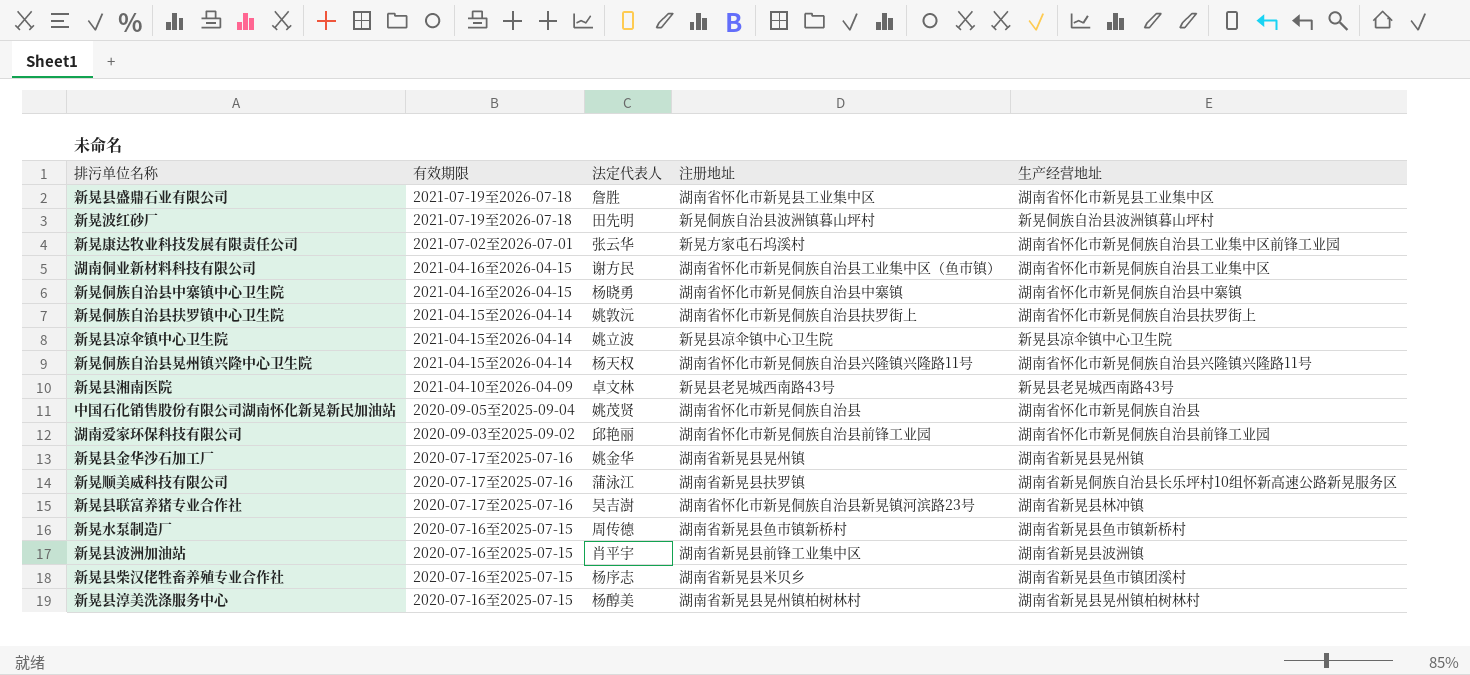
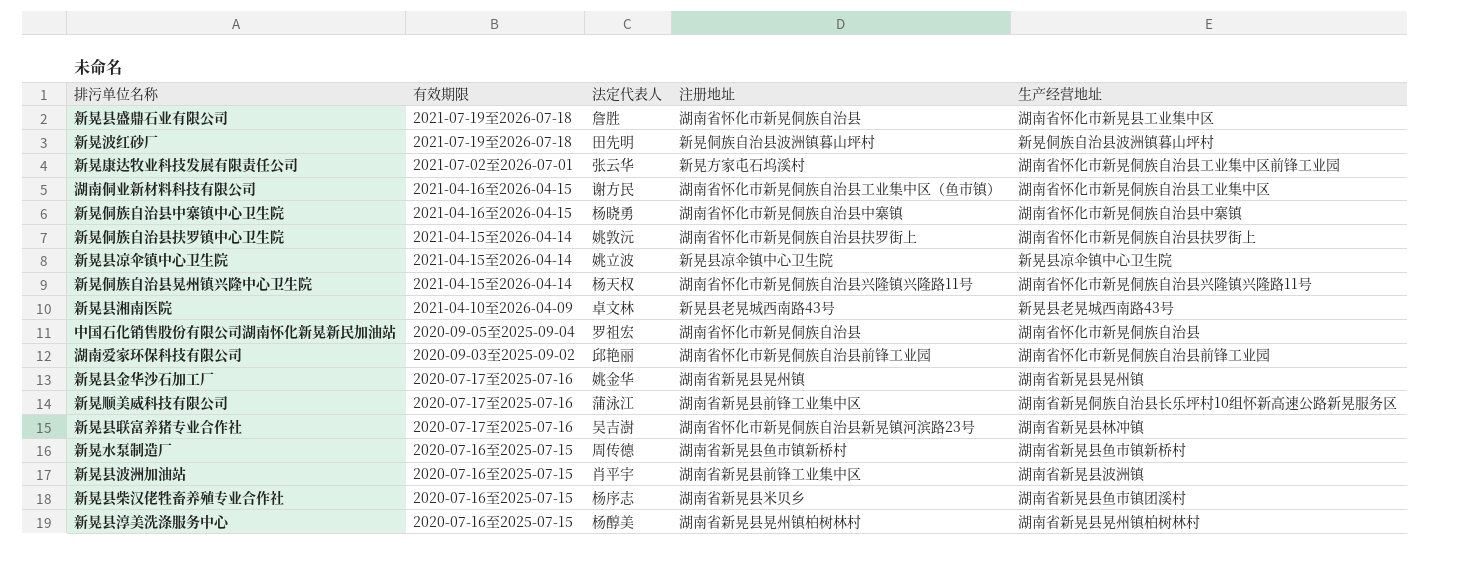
新晃县盛鼎石业有限公司 | 注册地址: 湖南省怀化市新晃县工业集中区 -> 湖南省怀化市新晃侗族自治县
中国石化销售股份有限公司湖南怀化新晃新民加油站 | 法定代表人: 姚茂贤 -> 罗祖宏
新晃顺美威科技有限公司 | 注册地址: 湖南省新晃县扶罗镇 -> 湖南省新晃县前锋工业集中区

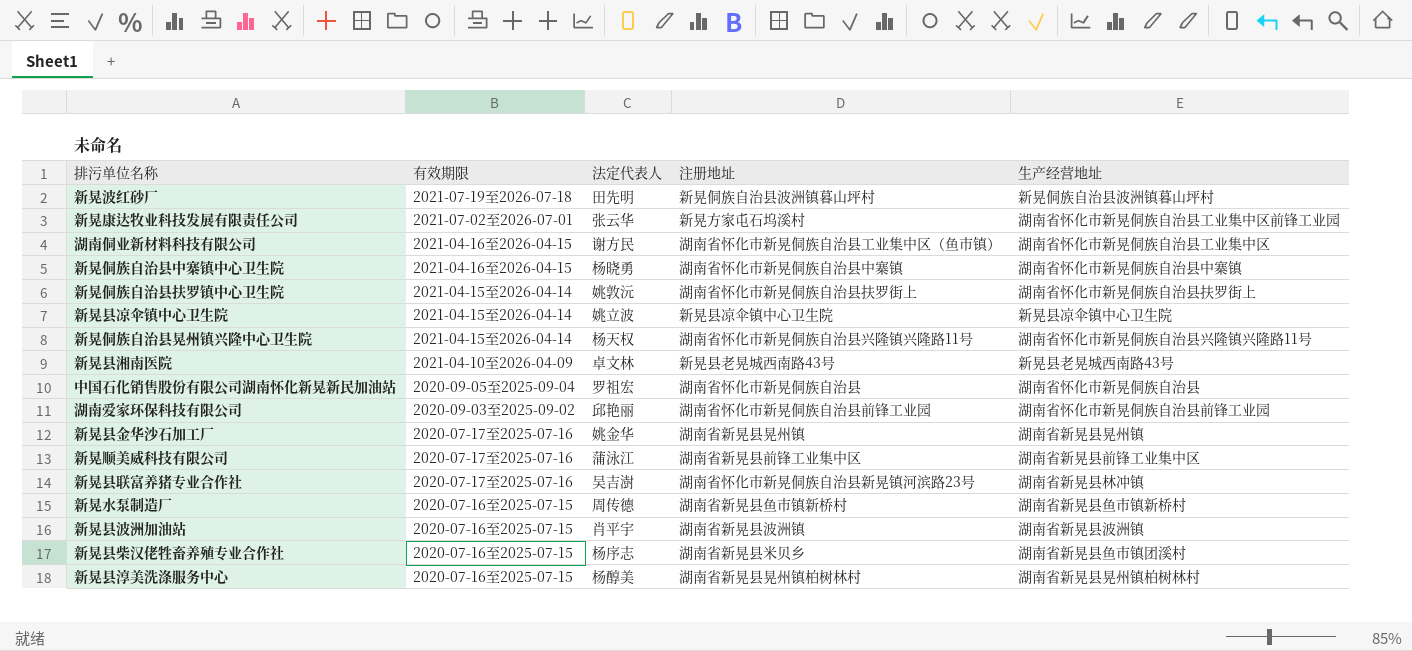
row 新晃县盛鼎石业有限公司: 2021-07-19至2026-07-18 | 詹胜 | 湖南省怀化市新晃侗族自治县 | 湖南省怀化市新晃县工业集中区 -> none
新晃顺美威科技有限公司 | 生产经营地址: 湖南省新晃侗族自治县长乐坪村10组怀新高速公路新晃服务区 -> 湖南省新晃县前锋工业集中区
新晃县波洲加油站 | 注册地址: 湖南省新晃县前锋工业集中区 -> 湖南省新晃县波洲镇

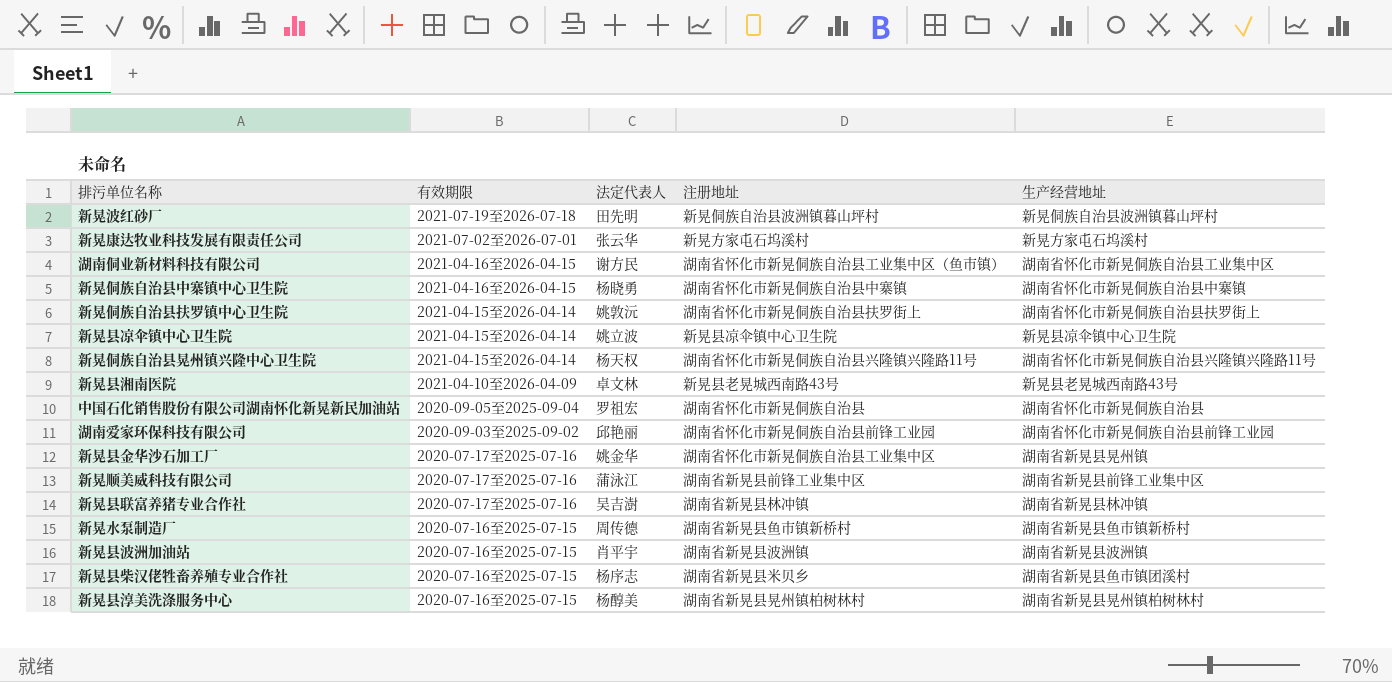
新晃康达牧业科技发展有限责任公司 | 生产经营地址: 湖南省怀化市新晃侗族自治县工业集中区前锋工业园 -> 新晃方家屯石坞溪村
新晃县金华沙石加工厂 | 注册地址: 湖南省新晃县晃州镇 -> 湖南省怀化市新晃侗族自治县工业集中区
新晃县联富养猪专业合作社 | 注册地址: 湖南省怀化市新晃侗族自治县新晃镇河滨路23号 -> 湖南省新晃县林冲镇

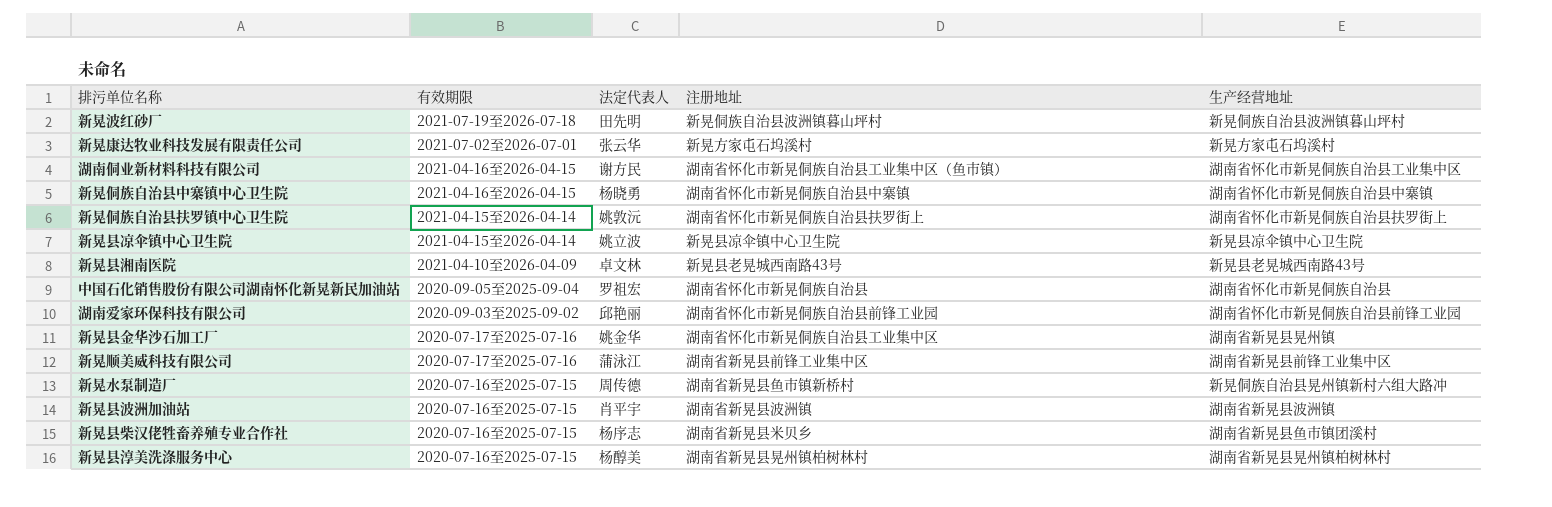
row 新晃侗族自治县晃州镇兴隆中心卫生院: 2021-04-15至2026-04-14 | 杨天权 | 湖南省怀化市新晃侗族自治县兴隆镇兴隆路11号 | 湖南省怀化市新晃侗族自治县兴隆镇兴隆路11号 -> none
row 新晃县联富养猪专业合作社: 2020-07-17至2025-07-16 | 吴吉澍 | 湖南省新晃县林冲镇 | 湖南省新晃县林冲镇 -> none
新晃水泵制造厂 | 生产经营地址: 湖南省新晃县鱼市镇新桥村 -> 新晃侗族自治县晃州镇新村六组大路冲

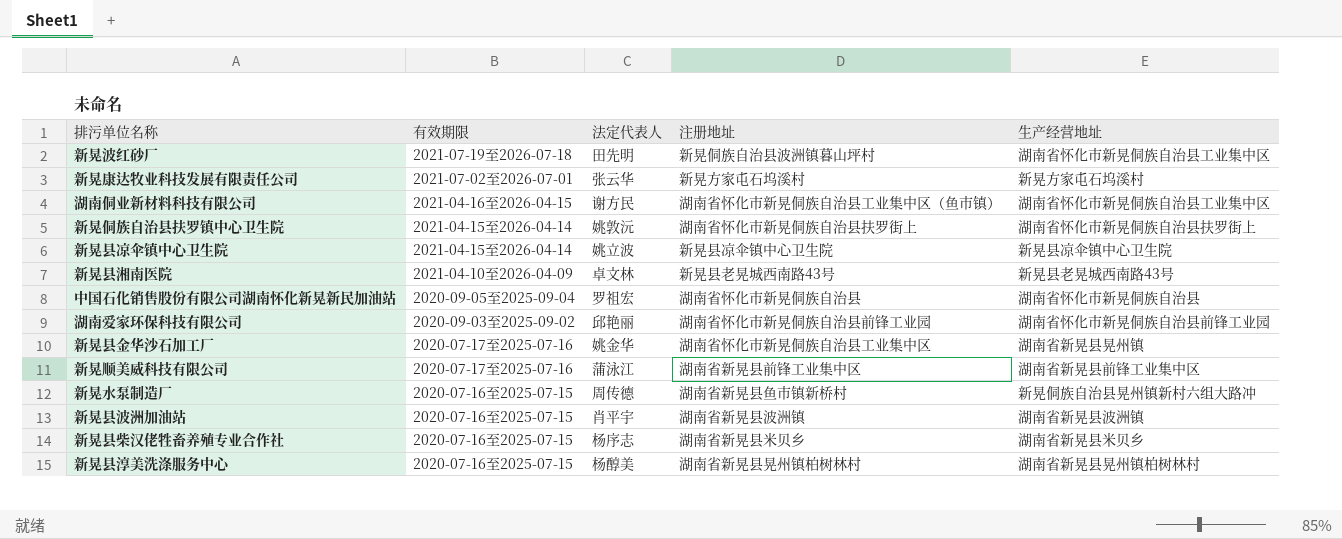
row 新晃侗族自治县中寨镇中心卫生院: 2021-04-16至2026-04-15 | 杨晓勇 | 湖南省怀化市新晃侗族自治县中寨镇 | 湖南省怀化市新晃侗族自治县中寨镇 -> none
新晃波红砂厂 | 生产经营地址: 新晃侗族自治县波洲镇暮山坪村 -> 湖南省怀化市新晃侗族自治县工业集中区
新晃县柴汉佬牲畜养殖专业合作社 | 生产经营地址: 湖南省新晃县鱼市镇团溪村 -> 湖南省新晃县米贝乡

